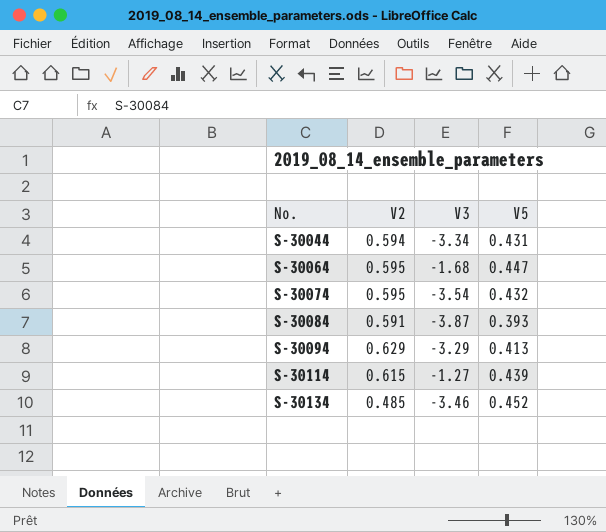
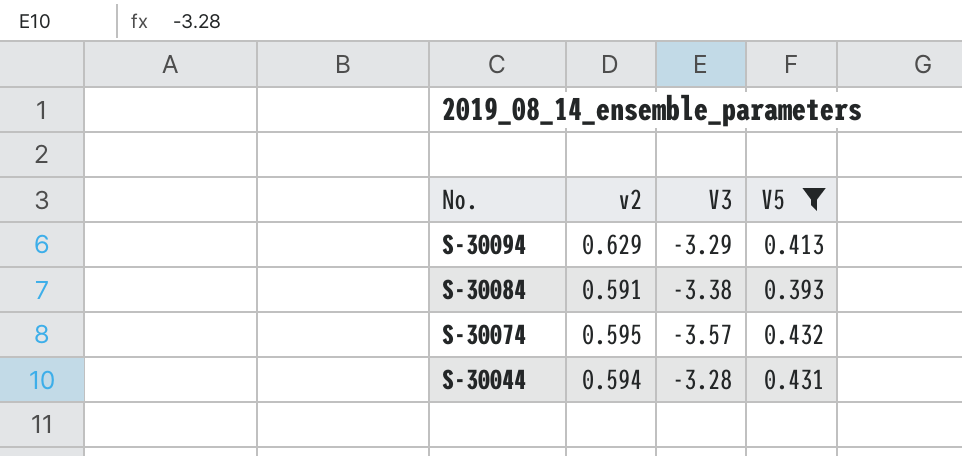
filter: none -> V5 <= 0.432
row order: No. ascending -> No. descending
column name: V2 -> v2
S-30084 | V3: -3.87 -> -3.38
S-30074 | V3: -3.54 -> -3.57
S-30044 | V3: -3.34 -> -3.28

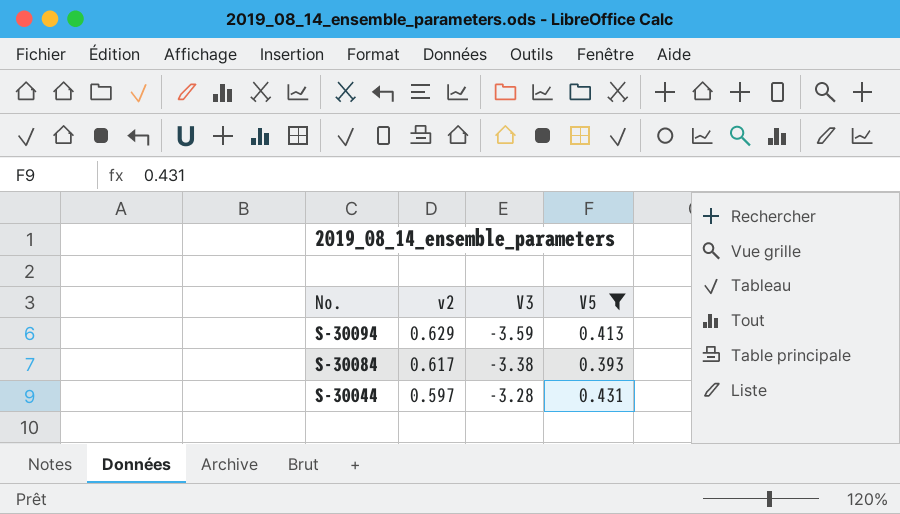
row S-30074: 0.595 | -3.57 | 0.432 -> none
S-30094 | V3: -3.29 -> -3.59
S-30084 | v2: 0.591 -> 0.617
S-30044 | v2: 0.594 -> 0.597

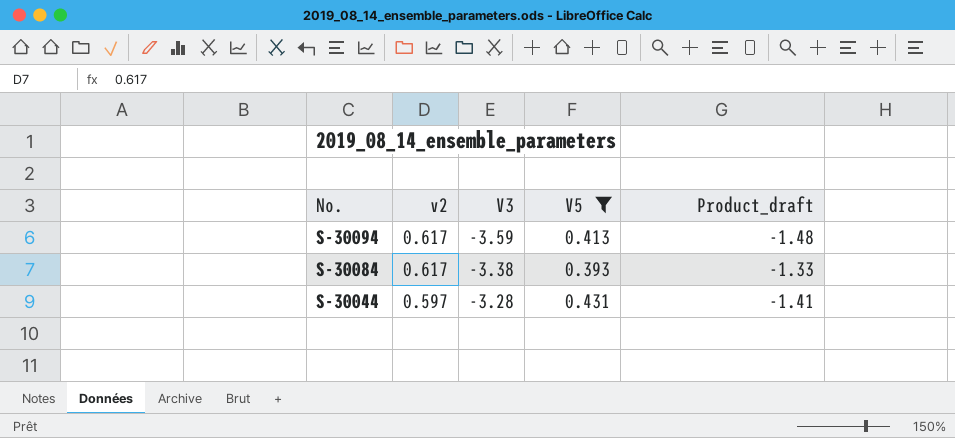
column Product_draft | formula: none -> [V3] * [V5]
S-30094 | v2: 0.629 -> 0.617

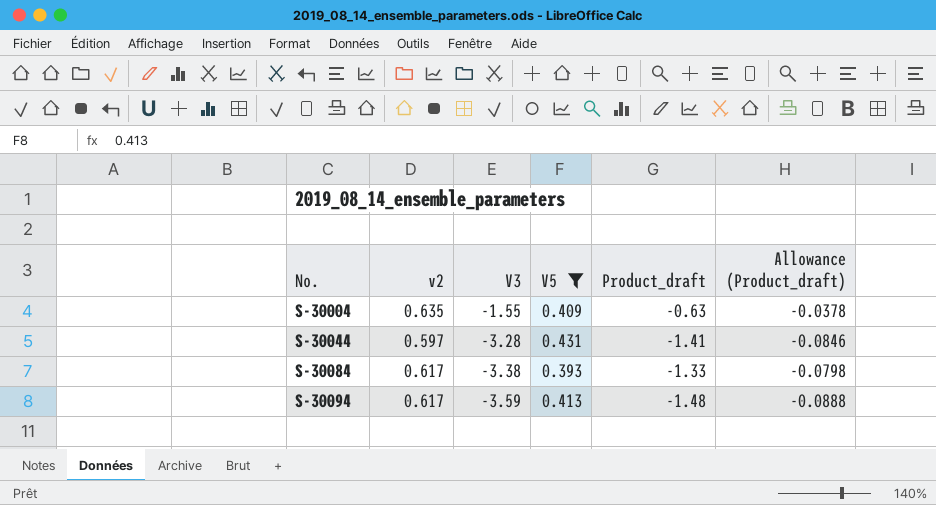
row order: No. descending -> No. ascending
column Allowance (Product_draft) | formula: none -> [Product_draft] * 0.06
row S-30004: none -> 0.635 | -1.55 | 0.409 | -0.63 | -0.0378

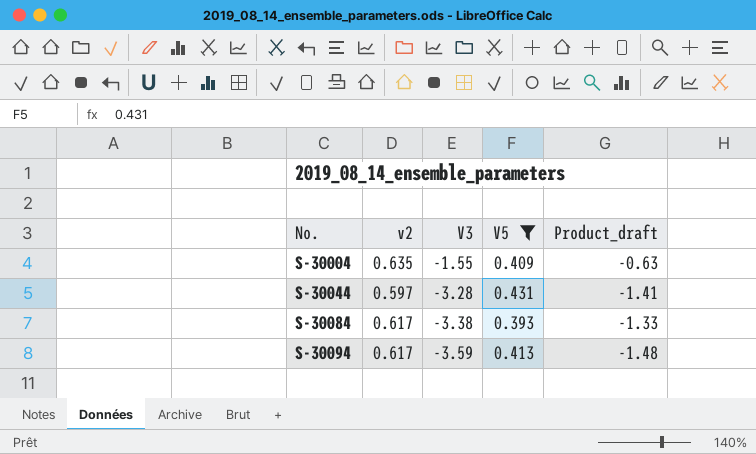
column Allowance (Product_draft) | formula: [Product_draft] * 0.06 -> none

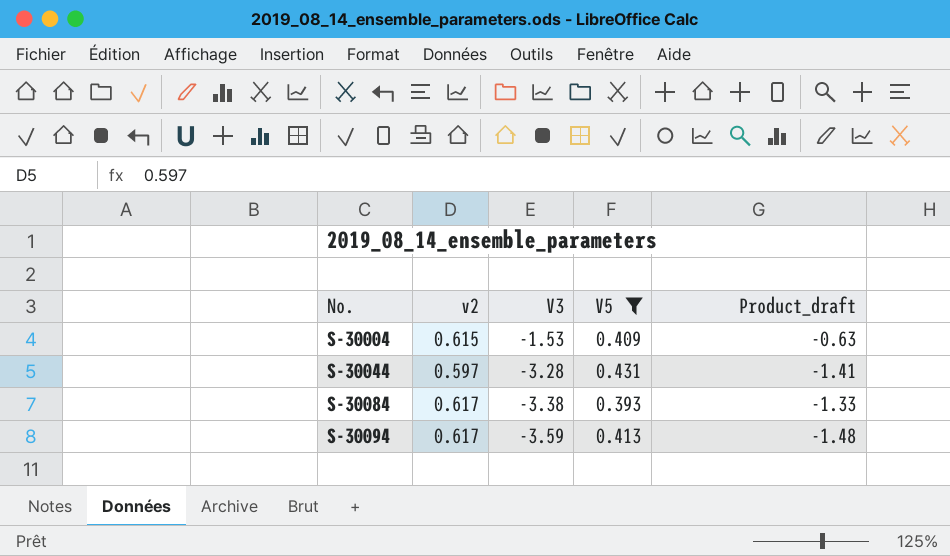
S-30004 | v2: 0.635 -> 0.615
S-30004 | V3: -1.55 -> -1.53

